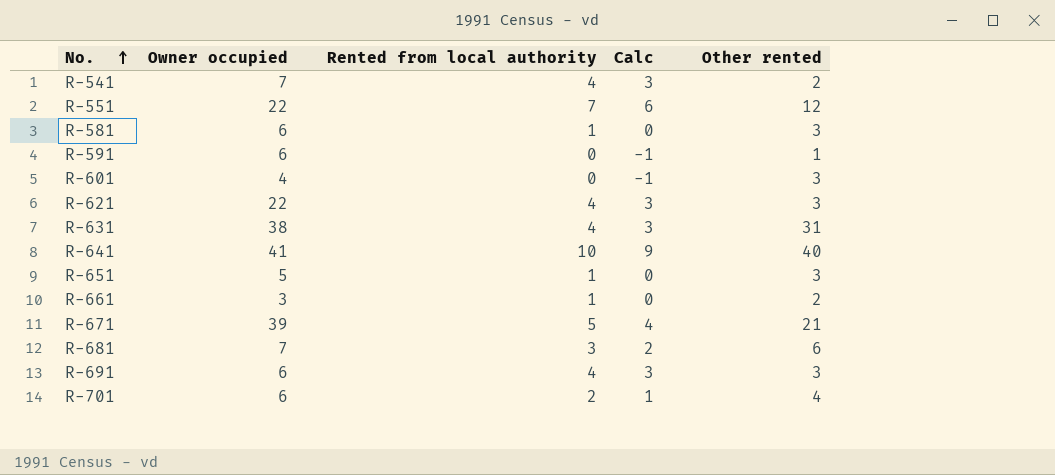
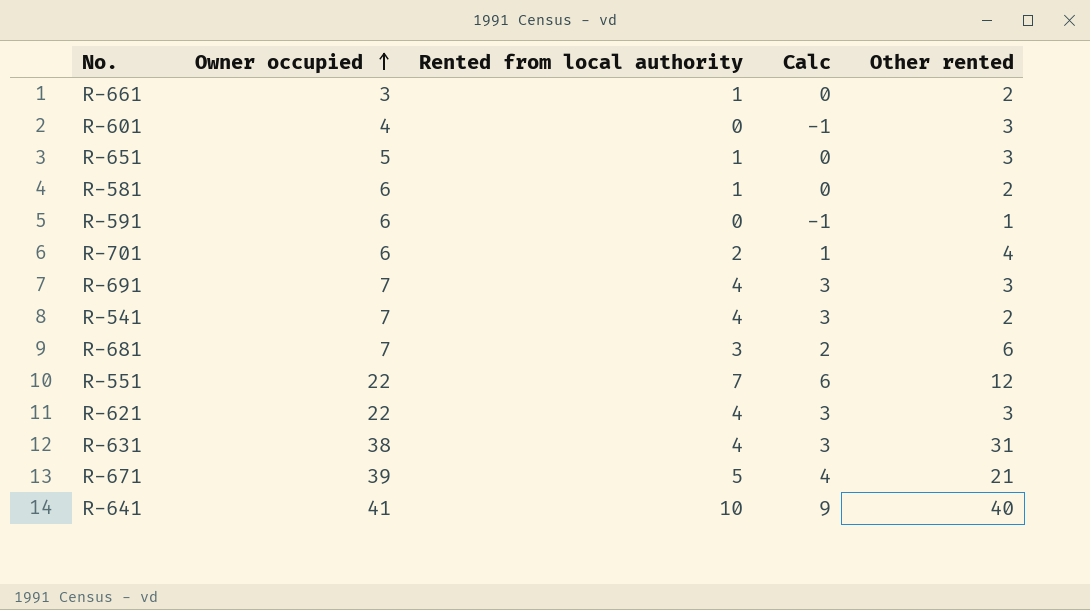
row order: No. ascending -> Owner occupied ascending
R-581 | Other rented: 3 -> 2
R-691 | Owner occupied: 6 -> 7

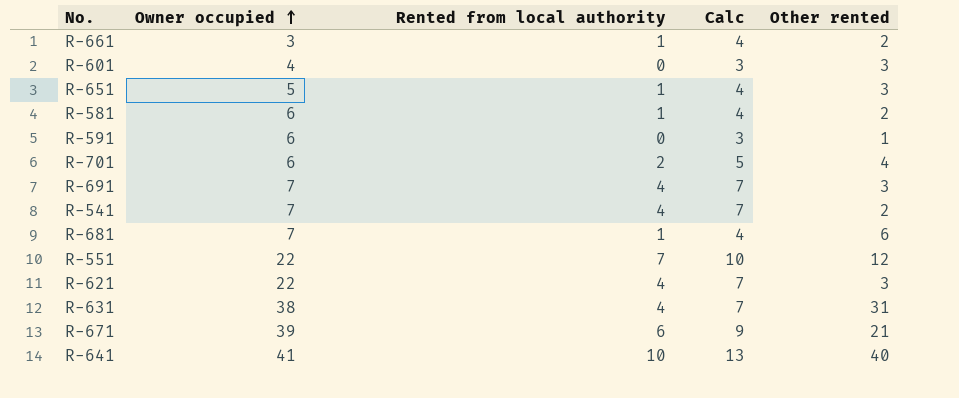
column Calc | formula: [Rented from local authority] - 1 -> [Rented from local authority] + 3
R-681 | Rented from local authority: 3 -> 1
R-671 | Rented from local authority: 5 -> 6

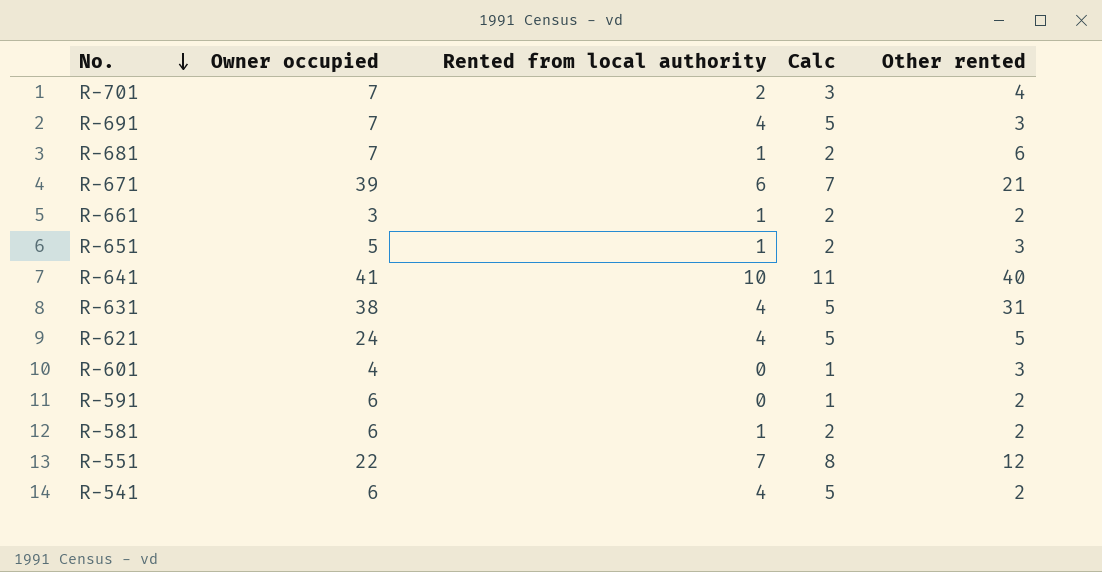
row order: Owner occupied ascending -> No. descending
column Calc | formula: [Rented from local authority] + 3 -> [Rented from local authority] + 1
R-701 | Owner occupied: 6 -> 7
R-621 | Owner occupied: 22 -> 24
R-621 | Other rented: 3 -> 5
R-591 | Other rented: 1 -> 2
R-541 | Owner occupied: 7 -> 6

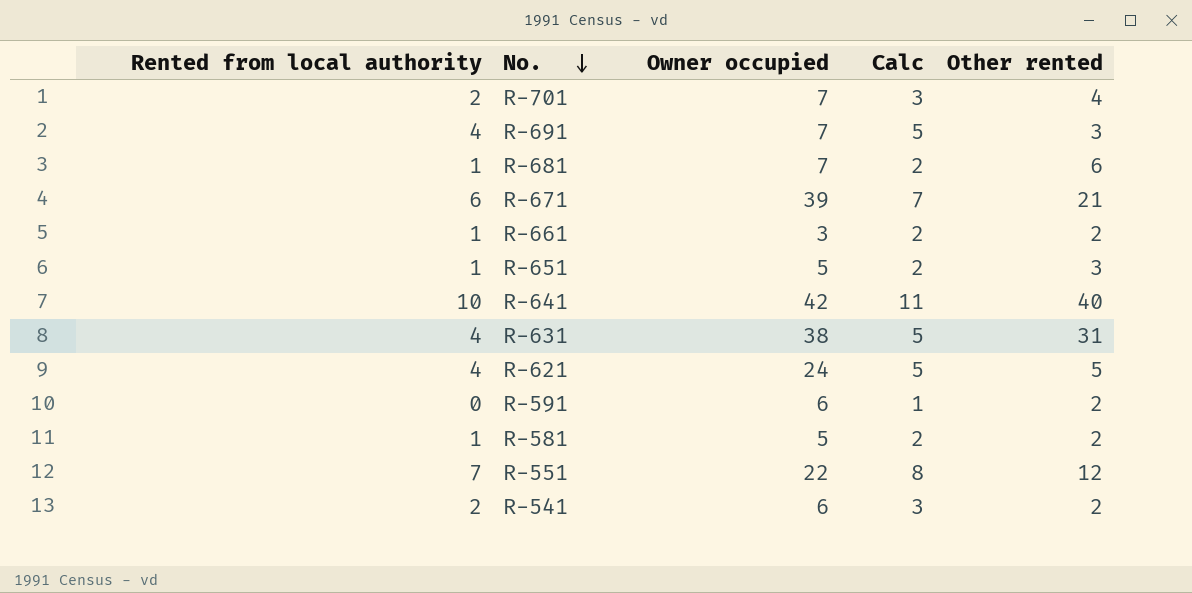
column Rented from local authority | position: 3 -> 1
row R-601: 4 | 0 | 1 | 3 -> none
R-641 | Owner occupied: 41 -> 42
R-581 | Owner occupied: 6 -> 5
R-541 | Rented from local authority: 4 -> 2
R-541 | Calc: 5 -> 3

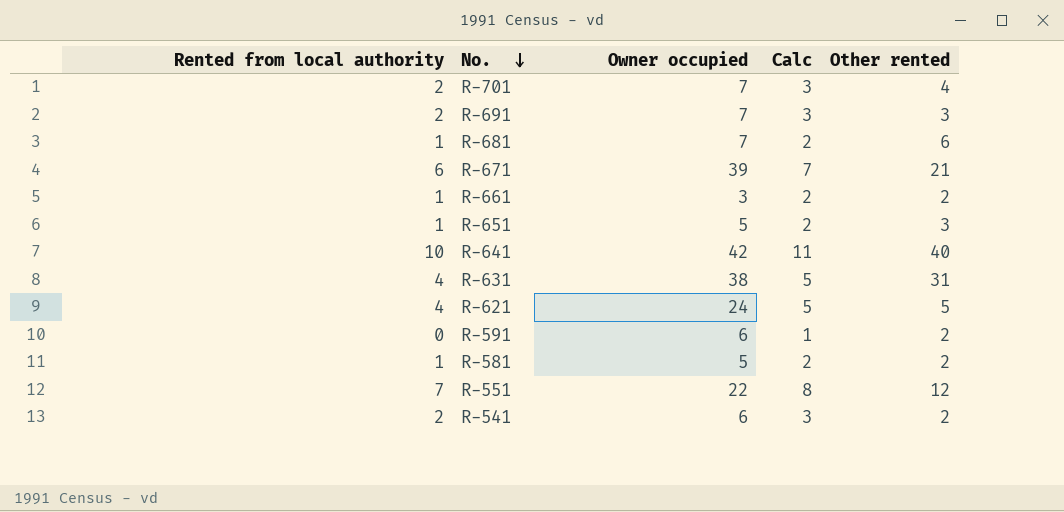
R-691 | Rented from local authority: 4 -> 2
R-691 | Calc: 5 -> 3

